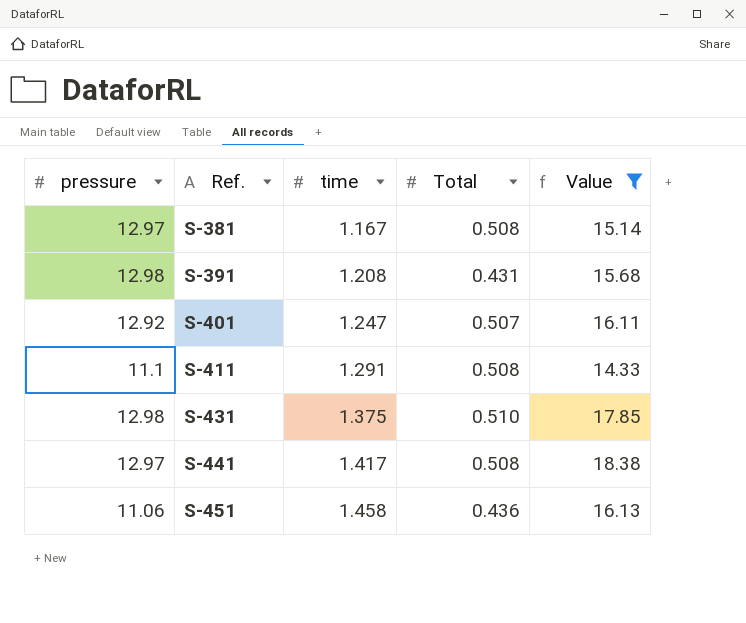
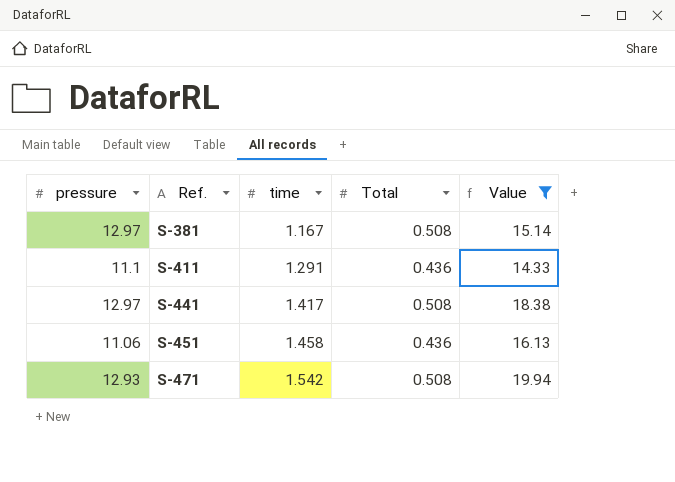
row S-391: 12.98 | 1.208 | 0.431 | 15.68 -> none
row S-401: 12.92 | 1.247 | 0.507 | 16.11 -> none
row S-431: 12.98 | 1.375 | 0.510 | 17.85 -> none
S-411 | Total: 0.508 -> 0.436
row S-471: none -> 12.93 | 1.542 | 0.508 | 19.94

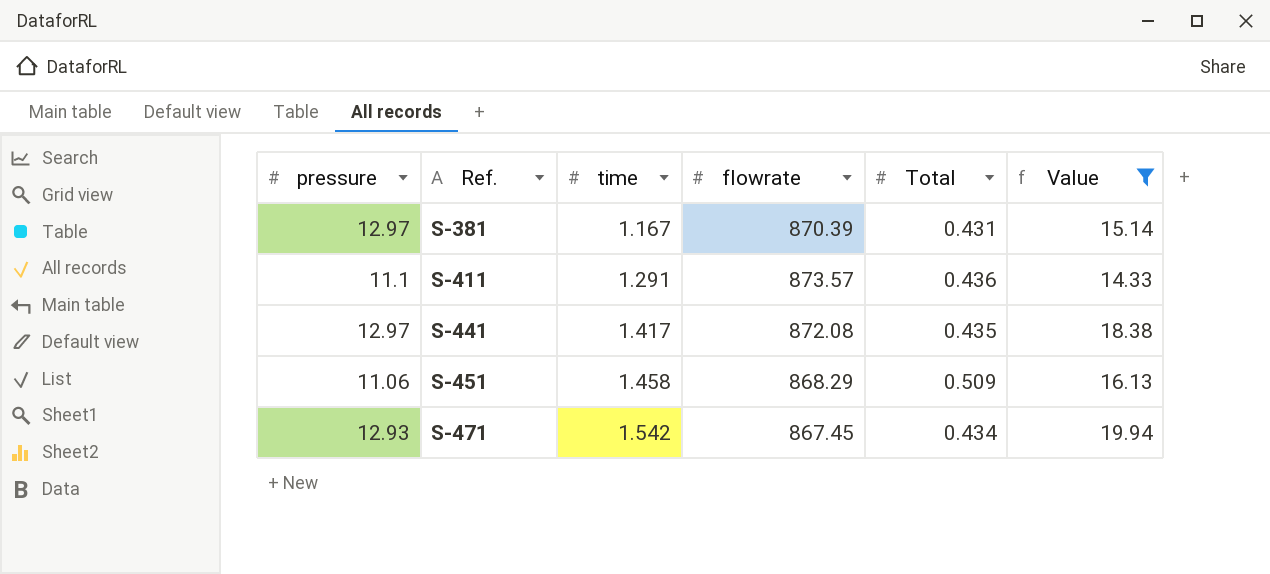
column flowrate | position: none -> 4
S-381 | Total: 0.508 -> 0.431
S-441 | Total: 0.508 -> 0.435
S-451 | Total: 0.436 -> 0.509
S-471 | Total: 0.508 -> 0.434

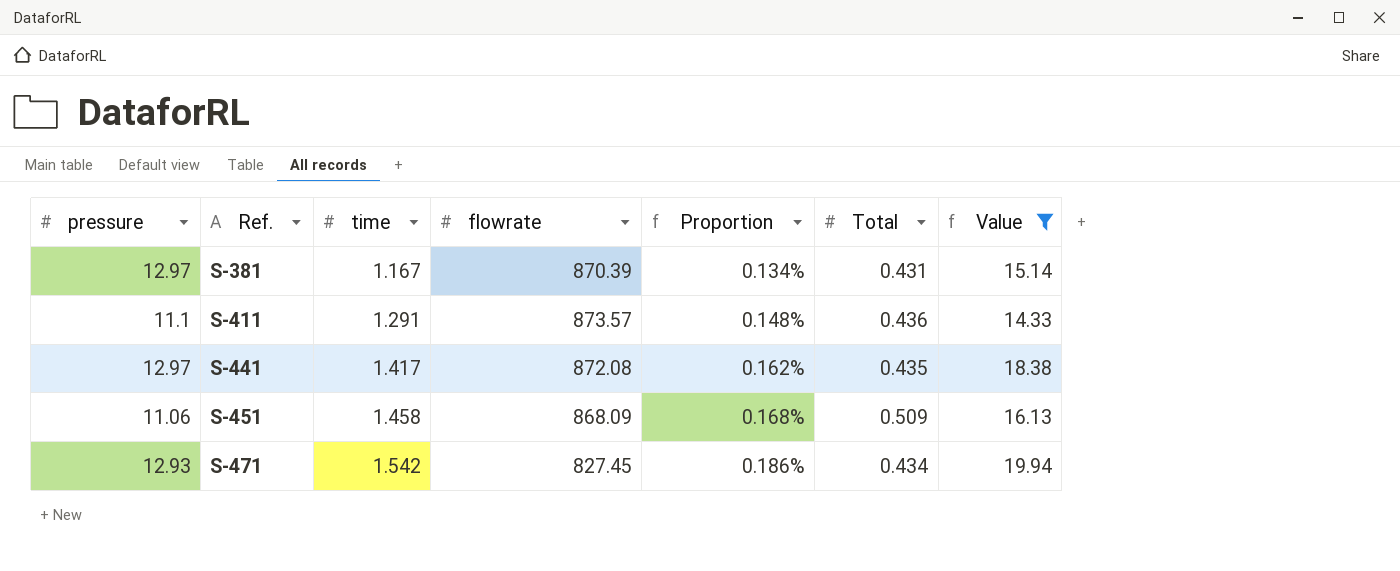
column Proportion | formula: none -> [time] / [flowrate]
S-451 | flowrate: 868.29 -> 868.09
S-471 | flowrate: 867.45 -> 827.45

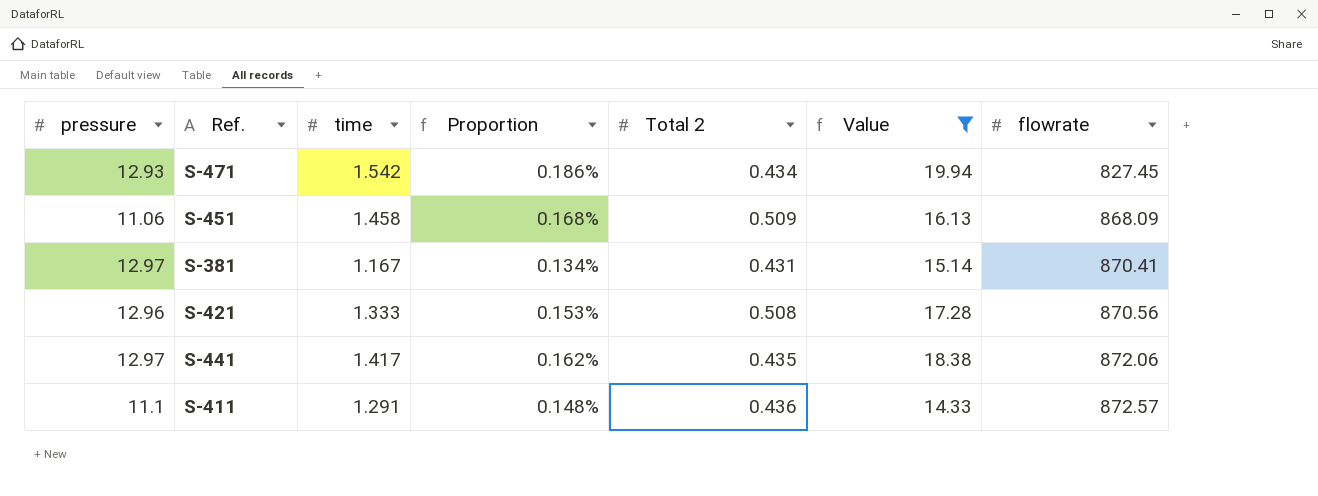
row order: Ref. ascending -> flowrate ascending
column name: Total -> Total 2
column flowrate | position: 4 -> 7
S-381 | flowrate: 870.39 -> 870.41
row S-421: none -> 12.96 | 1.333 | 0.153% | 0.508 | 17.28 | 870.56
S-441 | flowrate: 872.08 -> 872.06
S-411 | flowrate: 873.57 -> 872.57

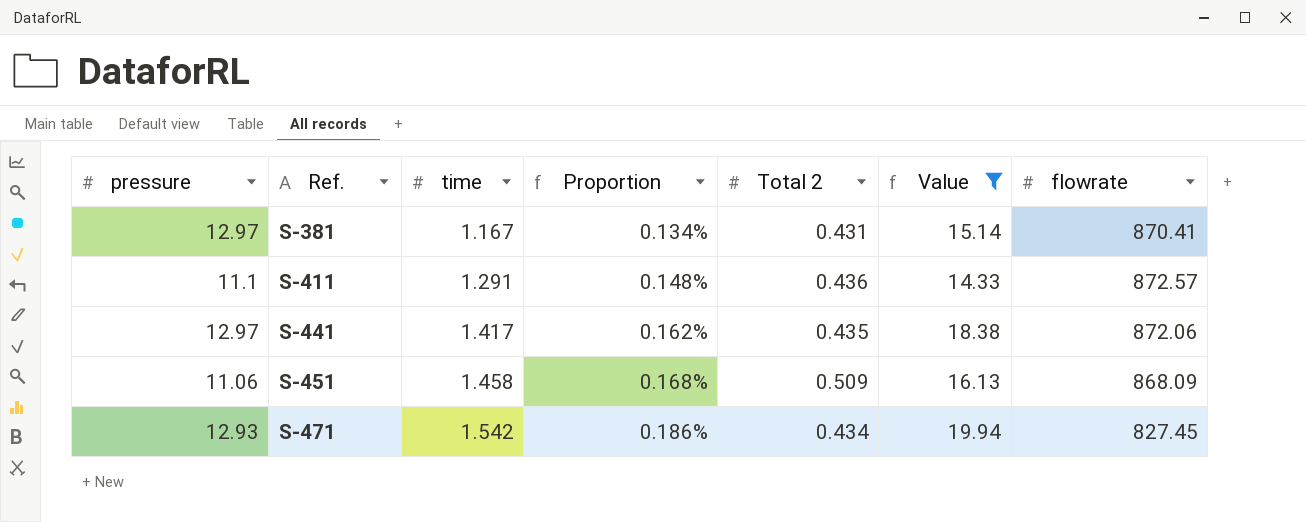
row order: flowrate ascending -> Ref. ascending
row S-421: 12.96 | 1.333 | 0.153% | 0.508 | 17.28 | 870.56 -> none

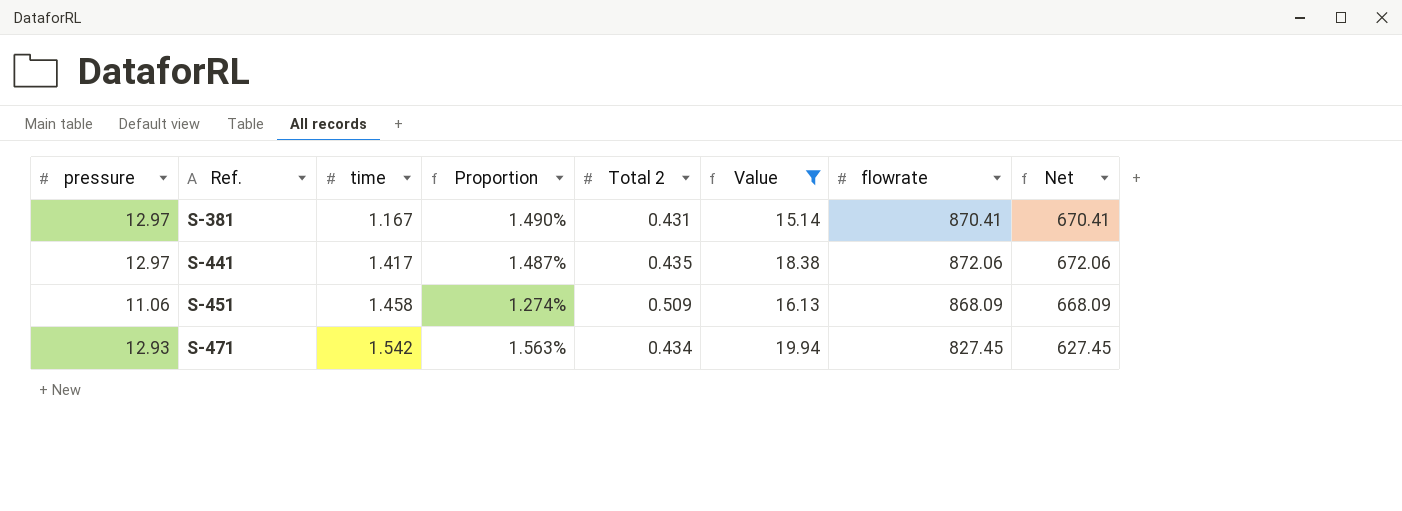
column Proportion | formula: [time] / [flowrate] -> [pressure] / [flowrate]
column Net | formula: none -> [flowrate] - 200
row S-411: 11.1 | 1.291 | 0.148% | 0.436 | 14.33 | 872.57 -> none

